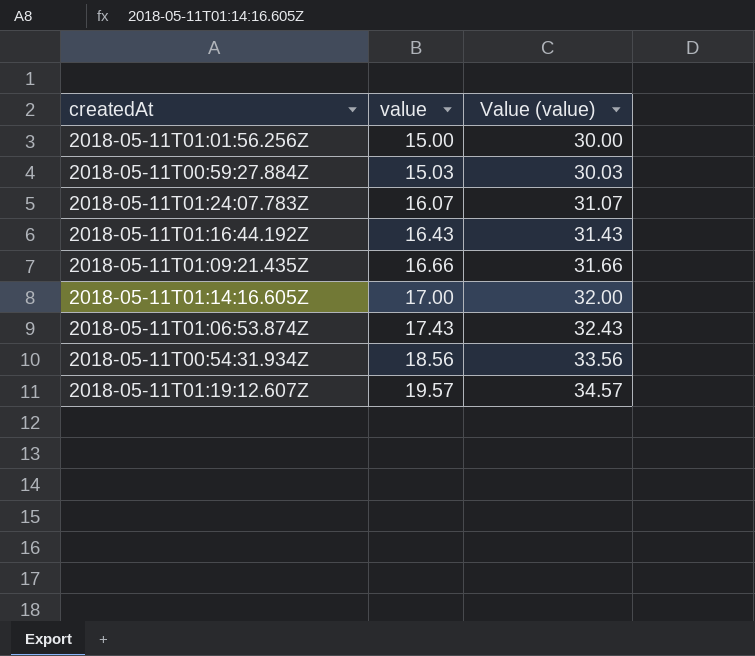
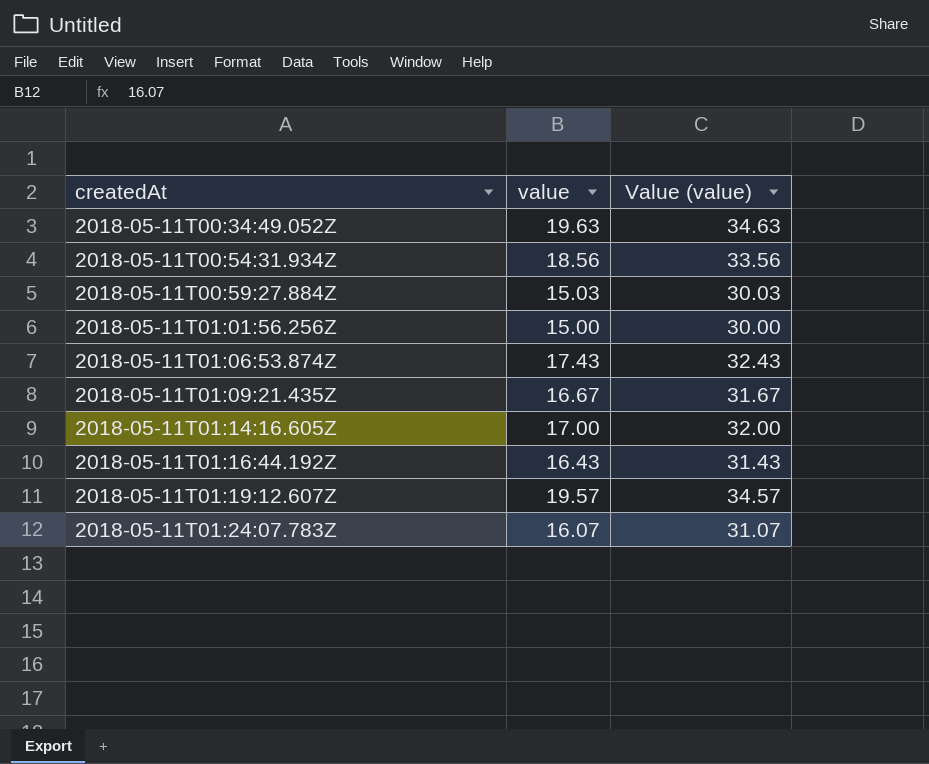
row order: value ascending -> createdAt ascending
row 2018-05-11T00:34:49.052Z: none -> 19.63 | 34.63
2018-05-11T01:09:21.435Z | value: 16.66 -> 16.67
2018-05-11T01:09:21.435Z | Value (value): 31.66 -> 31.67

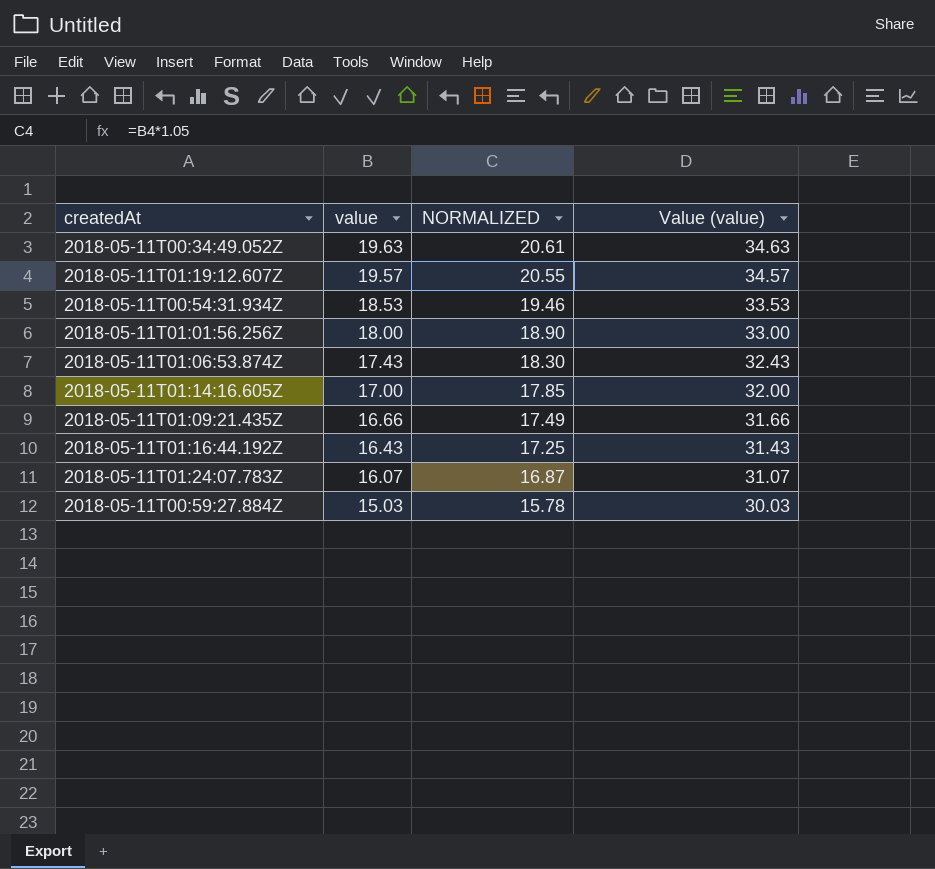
row order: createdAt ascending -> value descending
column NORMALIZED | formula: none -> [value] * 1.05
2018-05-11T00:54:31.934Z | value: 18.56 -> 18.53
2018-05-11T00:54:31.934Z | Value (value): 33.56 -> 33.53
2018-05-11T01:01:56.256Z | value: 15.00 -> 18.00
2018-05-11T01:01:56.256Z | Value (value): 30.00 -> 33.00
2018-05-11T01:09:21.435Z | value: 16.67 -> 16.66
2018-05-11T01:09:21.435Z | Value (value): 31.67 -> 31.66

